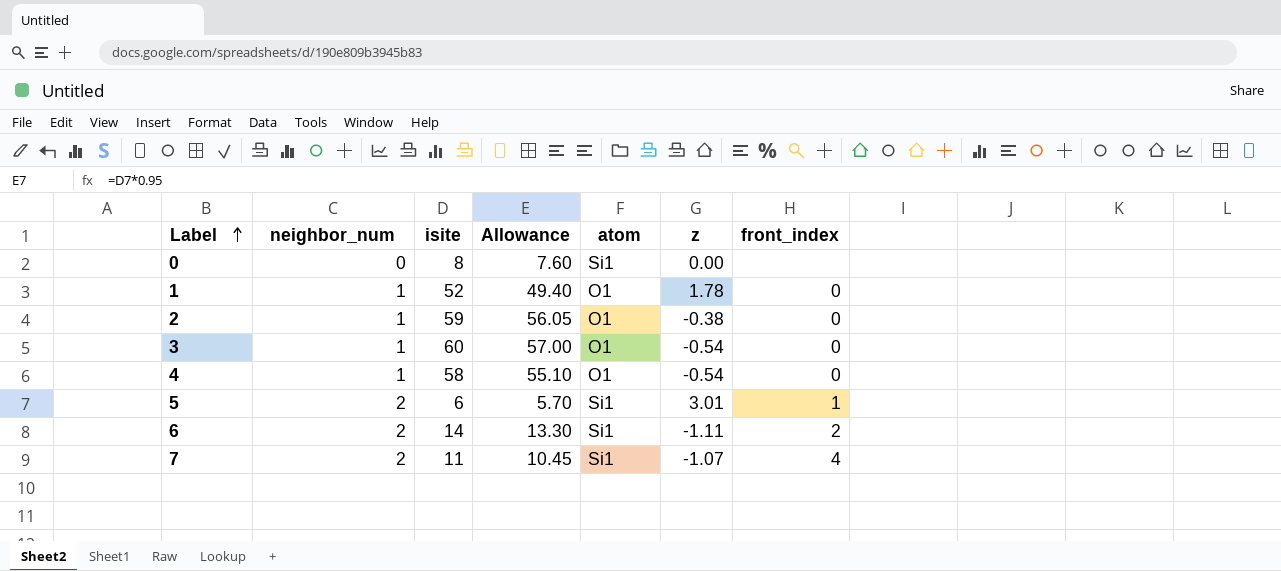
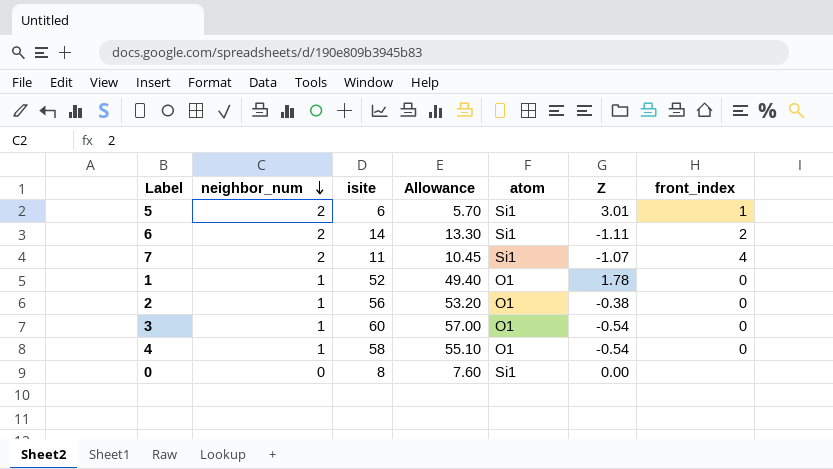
row order: Label ascending -> neighbor_num descending
column name: z -> Z
2 | isite: 59 -> 56
2 | Allowance: 56.05 -> 53.20

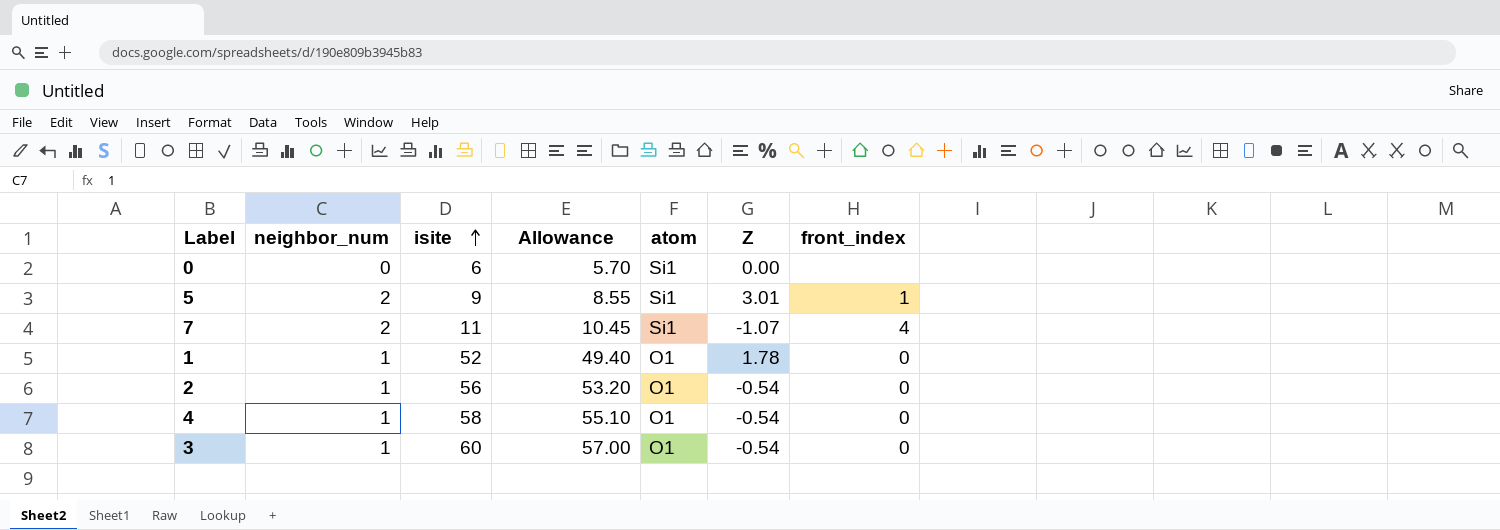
row order: neighbor_num descending -> isite ascending
row 6: 2 | 14 | 13.30 | Si1 | -1.11 | 2 -> none
0 | isite: 8 -> 6
0 | Allowance: 7.60 -> 5.70
5 | isite: 6 -> 9
5 | Allowance: 5.70 -> 8.55
2 | Z: -0.38 -> -0.54

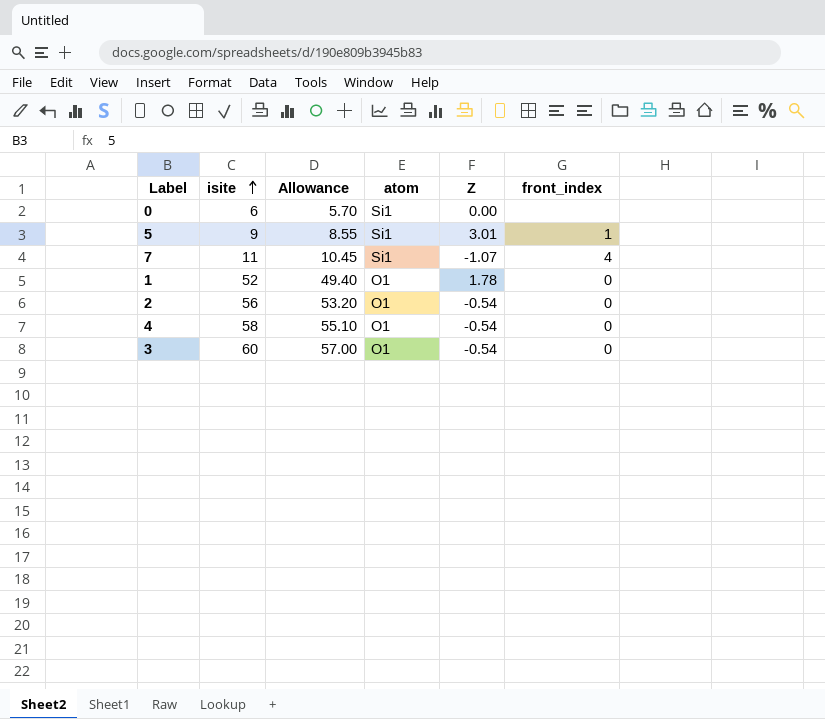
column neighbor_num | position: 2 -> none

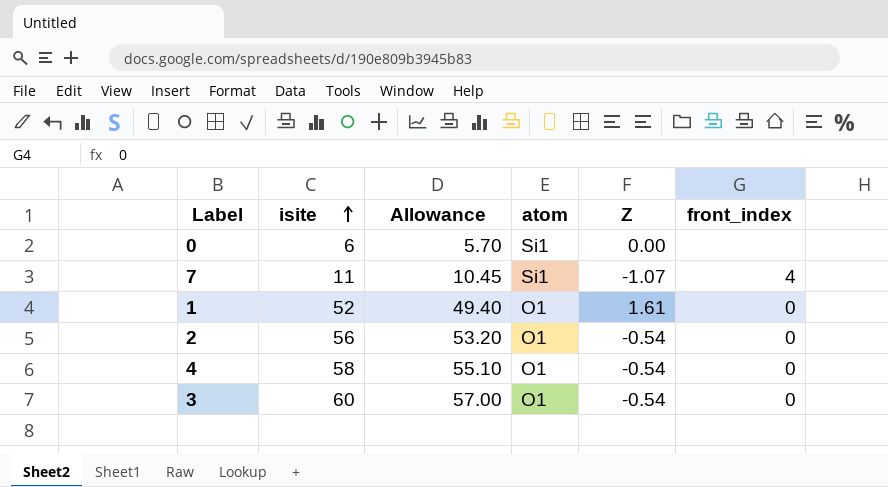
row 5: 9 | 8.55 | Si1 | 3.01 | 1 -> none
1 | Z: 1.78 -> 1.61

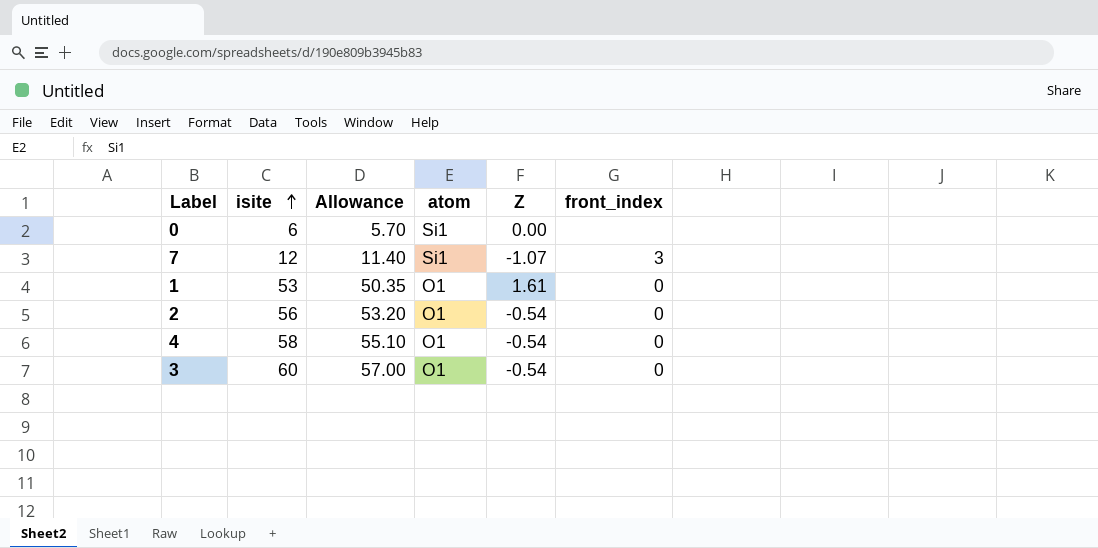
7 | isite: 11 -> 12
7 | Allowance: 10.45 -> 11.40
7 | front_index: 4 -> 3
1 | isite: 52 -> 53
1 | Allowance: 49.40 -> 50.35

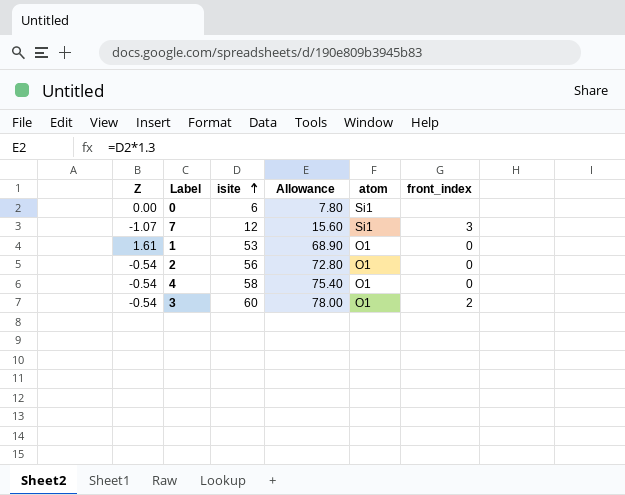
column Z | position: 5 -> 1
column Allowance | formula: [isite] * 0.95 -> [isite] * 1.3
3 | front_index: 0 -> 2

